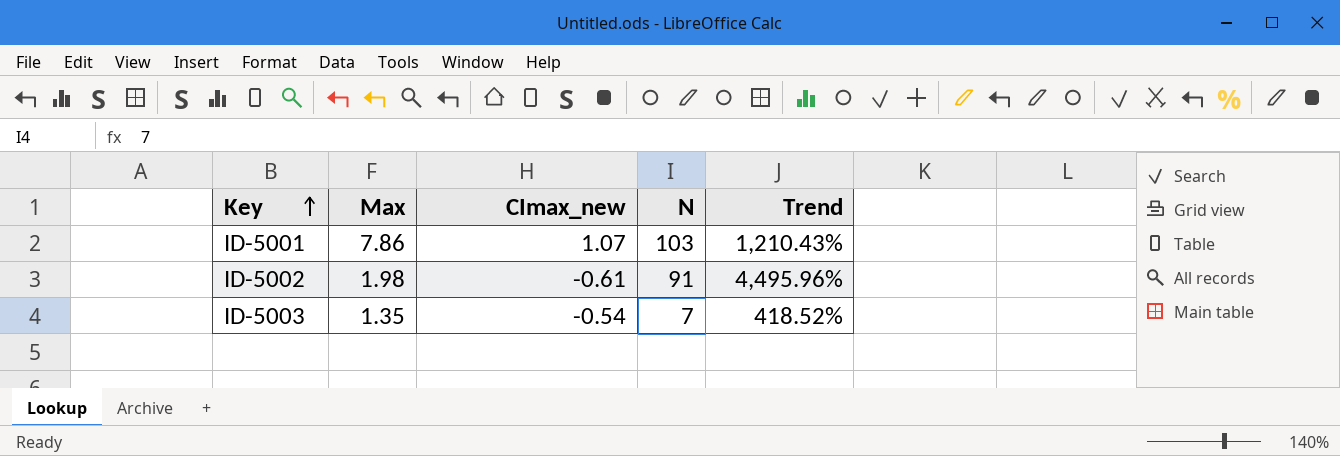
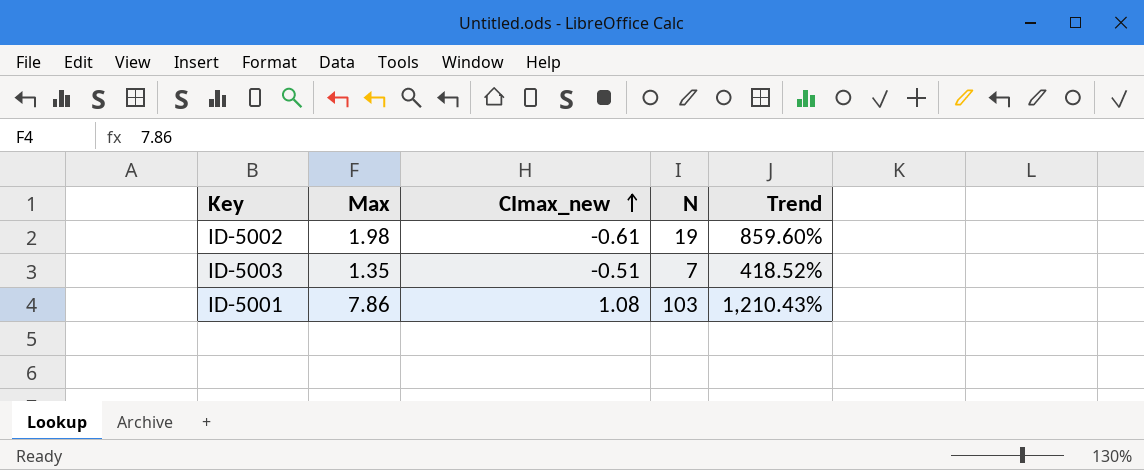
row order: Key ascending -> CImax_new ascending
ID-5002 | N: 91 -> 19
ID-5002 | Trend: 4,495.96% -> 859.60%
ID-5003 | CImax_new: -0.54 -> -0.51
ID-5001 | CImax_new: 1.07 -> 1.08

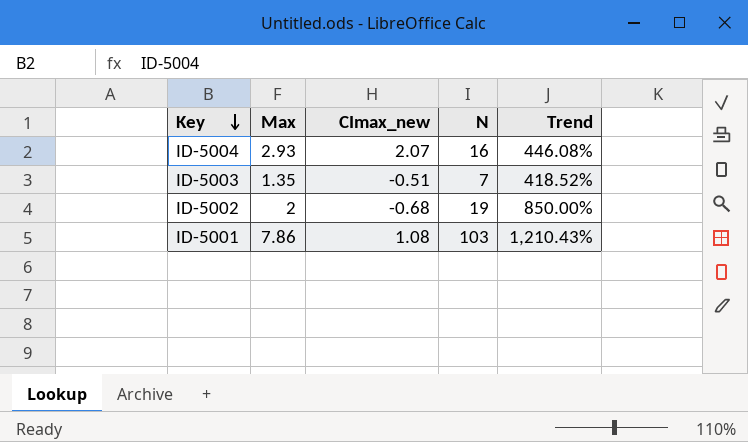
row order: CImax_new ascending -> Key descending
row ID-5004: none -> 2.93 | 2.07 | 16 | 446.08%
ID-5002 | Max: 1.98 -> 2
ID-5002 | CImax_new: -0.61 -> -0.68
ID-5002 | Trend: 859.60% -> 850.00%

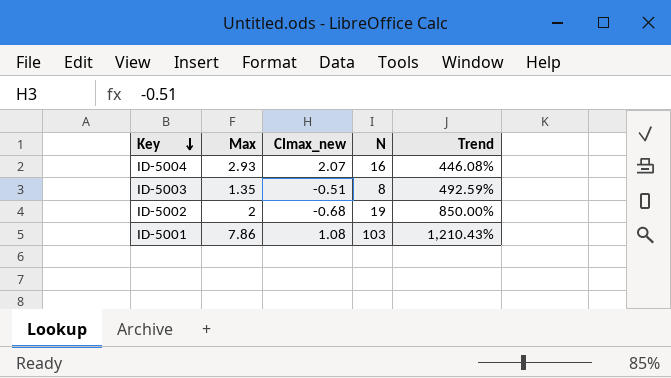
ID-5003 | N: 7 -> 8
ID-5003 | Trend: 418.52% -> 492.59%

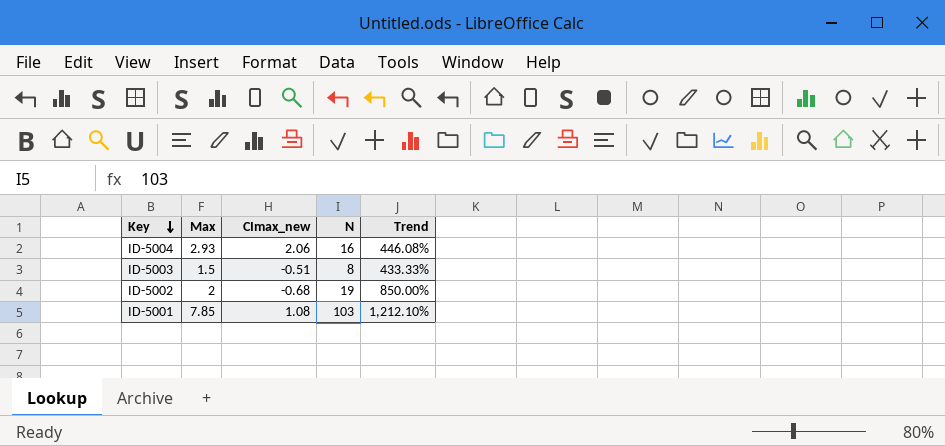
ID-5004 | CImax_new: 2.07 -> 2.06
ID-5003 | Max: 1.35 -> 1.5
ID-5003 | Trend: 492.59% -> 433.33%
ID-5001 | Max: 7.86 -> 7.85
ID-5001 | Trend: 1,210.43% -> 1,212.10%

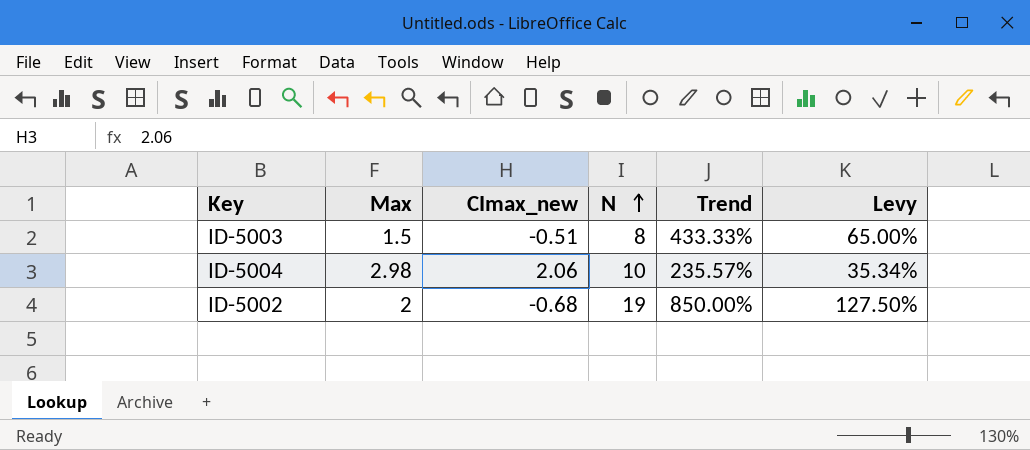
row order: Key descending -> N ascending
column Levy | formula: none -> [Trend] * 0.15
row ID-5001: 7.85 | 1.08 | 103 | 1,212.10% -> none
ID-5004 | Max: 2.93 -> 2.98
ID-5004 | N: 16 -> 10
ID-5004 | Trend: 446.08% -> 235.57%

